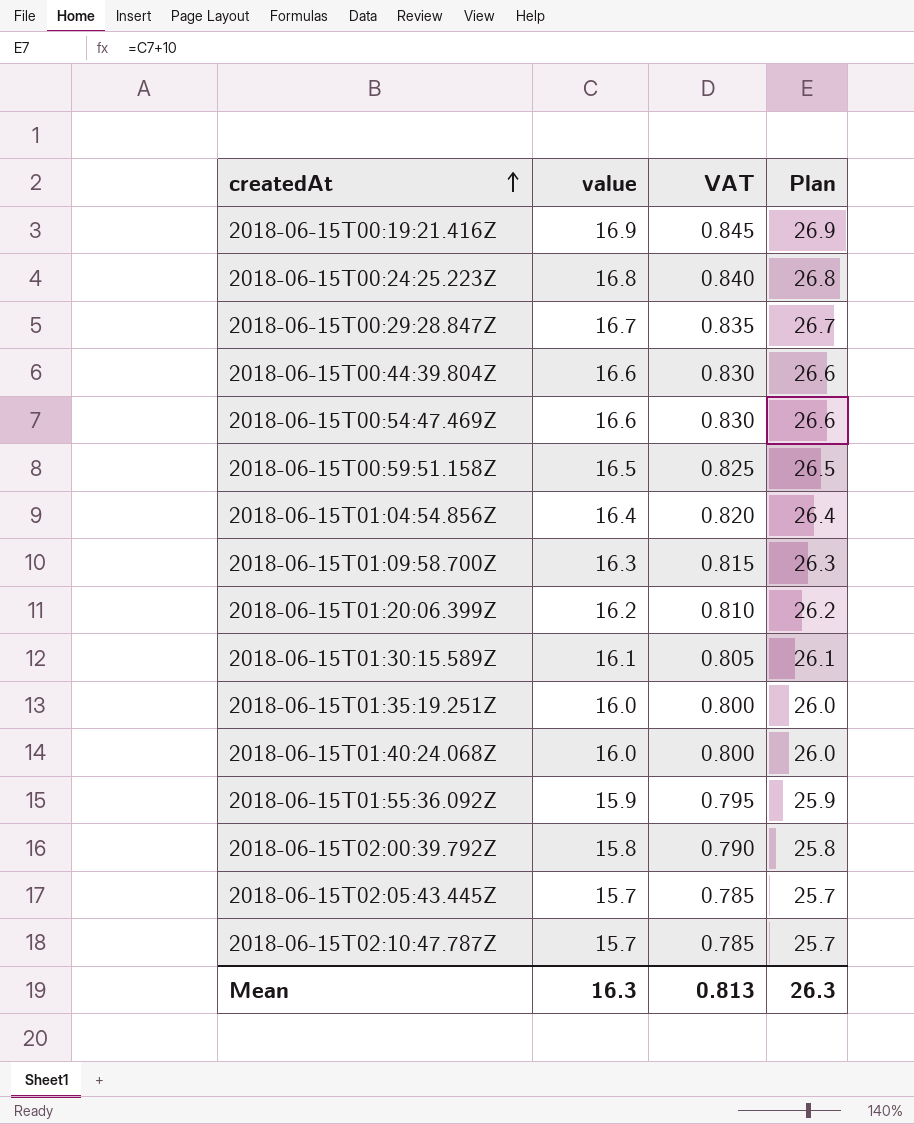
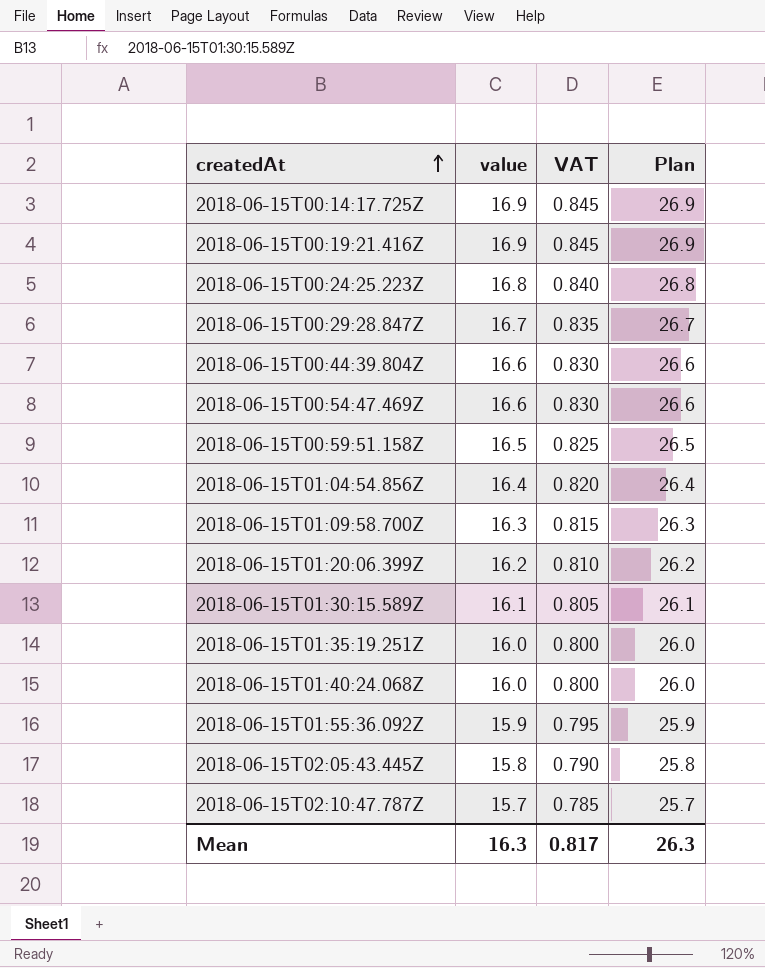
row 2018-06-15T02:00:39.792Z: 15.8 | 0.790 | 25.8 -> none
row 2018-06-15T00:14:17.725Z: none -> 16.9 | 0.845 | 26.9
2018-06-15T02:05:43.445Z | value: 15.7 -> 15.8
2018-06-15T02:05:43.445Z | VAT: 0.785 -> 0.790
2018-06-15T02:05:43.445Z | Plan: 25.7 -> 25.8
Mean | VAT: 0.813 -> 0.817

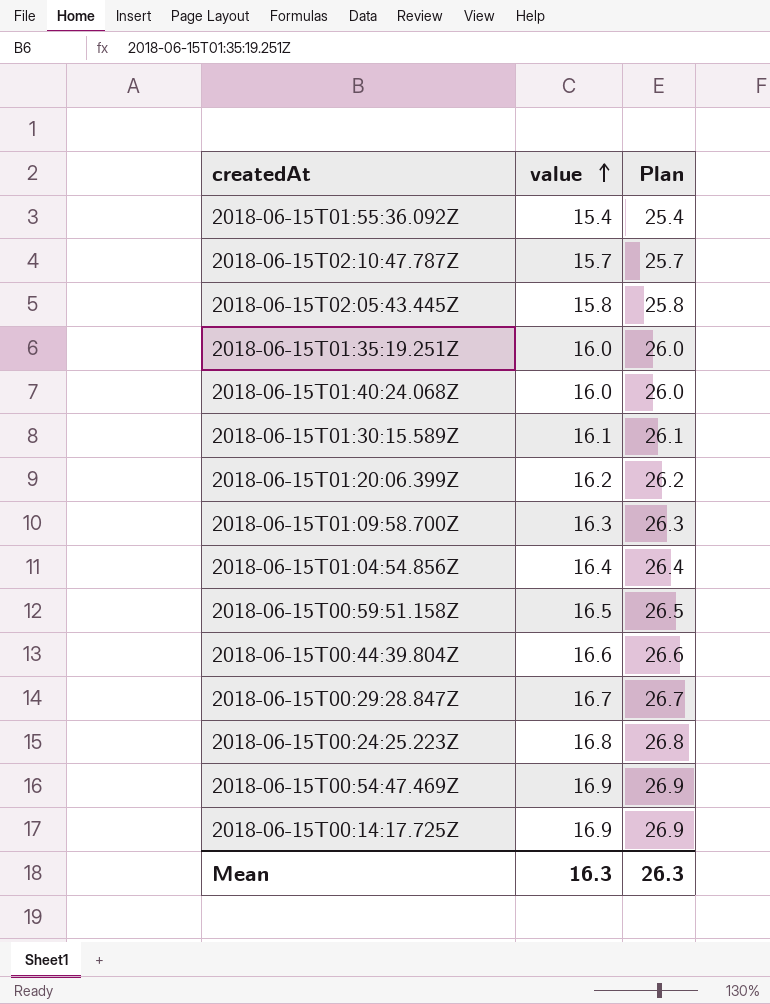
row order: createdAt ascending -> value ascending
column VAT | formula: [value] * 0.05 -> none
row 2018-06-15T00:19:21.416Z: 16.9 | 0.845 | 26.9 -> none
2018-06-15T01:55:36.092Z | value: 15.9 -> 15.4
2018-06-15T01:55:36.092Z | Plan: 25.9 -> 25.4
2018-06-15T00:54:47.469Z | value: 16.6 -> 16.9
2018-06-15T00:54:47.469Z | Plan: 26.6 -> 26.9

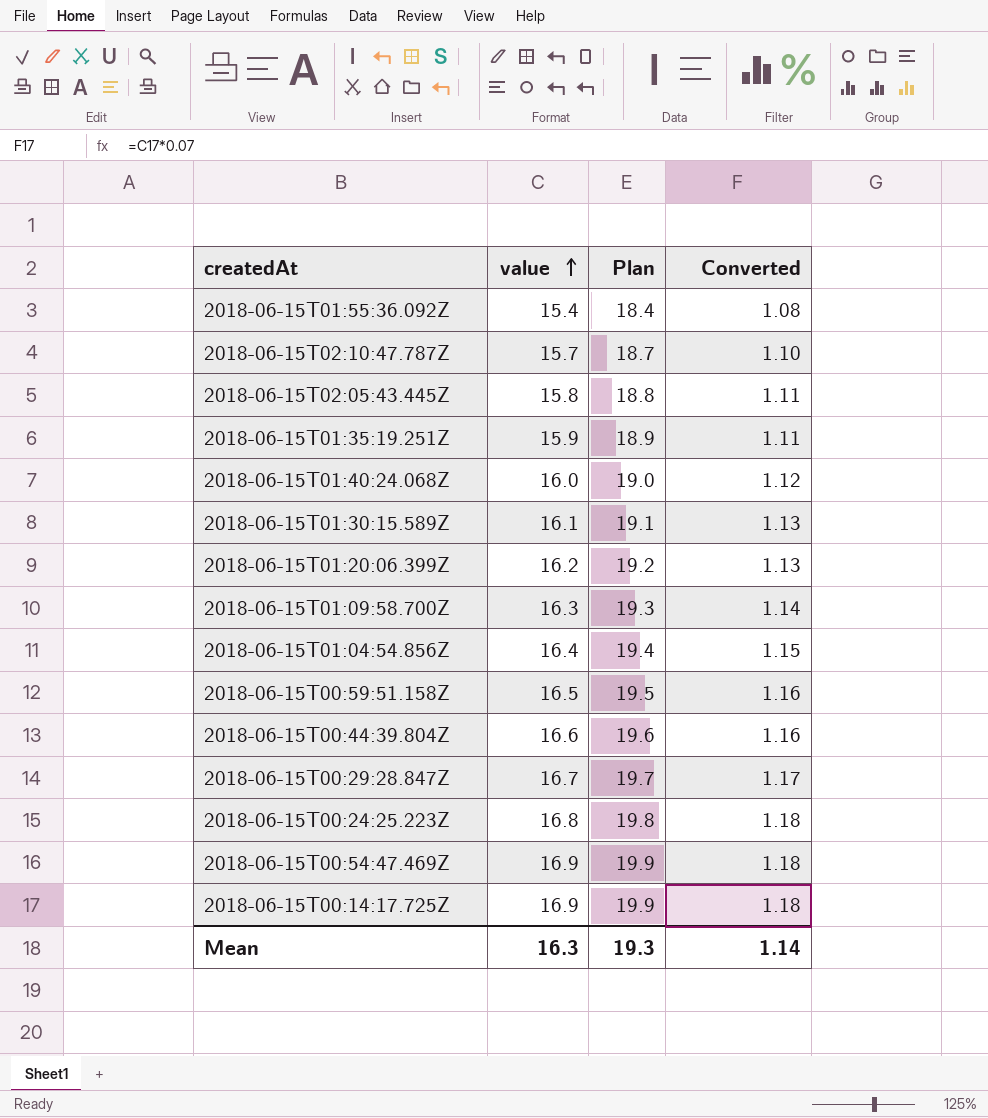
column Plan | formula: [value] + 10 -> [value] + 3
column Converted | formula: none -> [value] * 0.07
2018-06-15T01:35:19.251Z | value: 16.0 -> 15.9
Mean | Plan: 26.3 -> 19.3

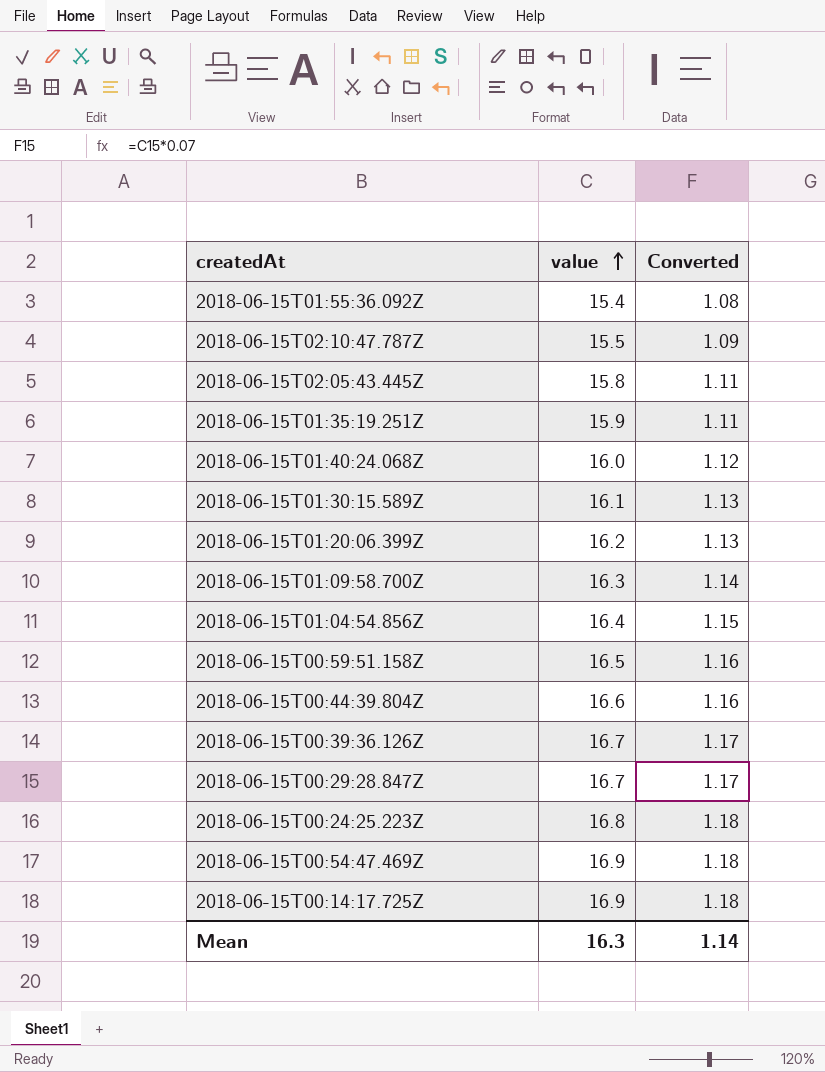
column Plan | formula: [value] + 3 -> none
2018-06-15T02:10:47.787Z | value: 15.7 -> 15.5
2018-06-15T02:10:47.787Z | Converted: 1.10 -> 1.09
row 2018-06-15T00:39:36.126Z: none -> 16.7 | 1.17

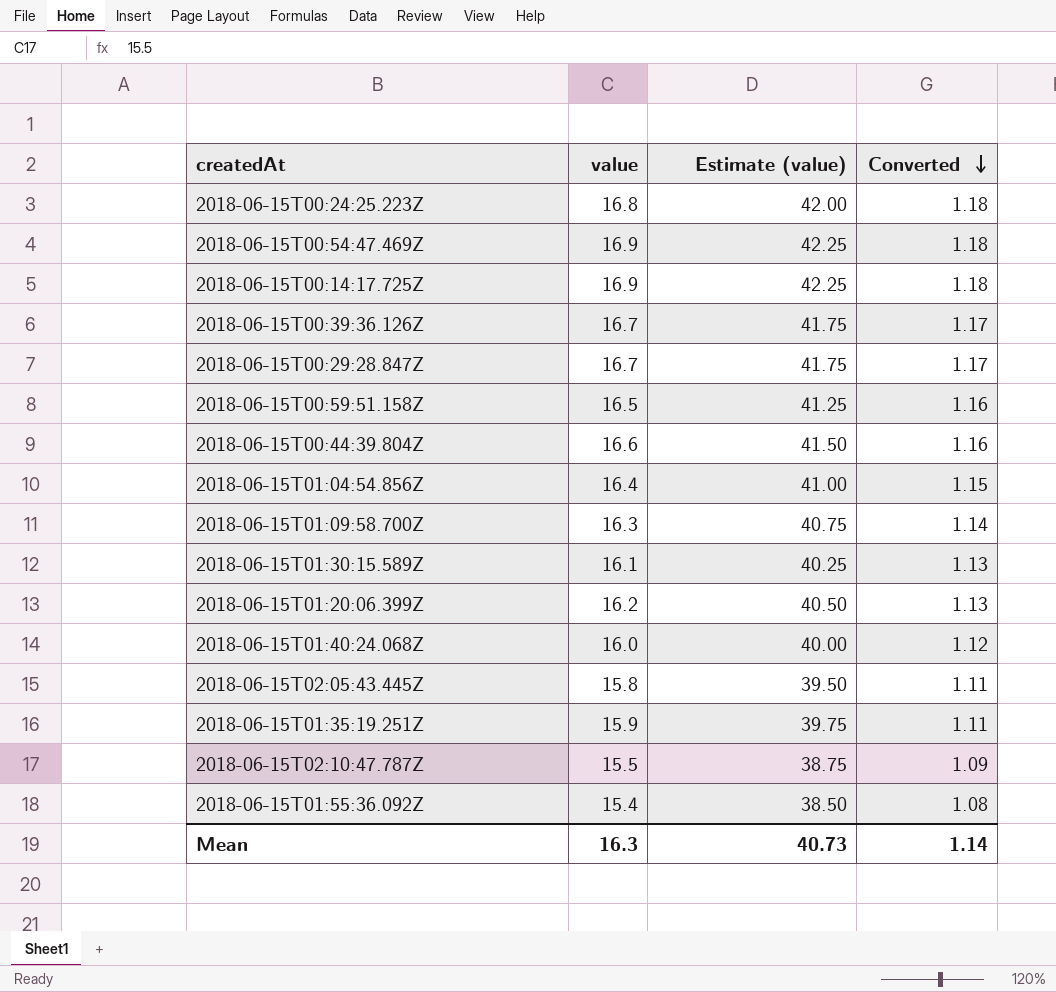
row order: value ascending -> Converted descending
column Estimate (value) | formula: none -> [value] * 2.5

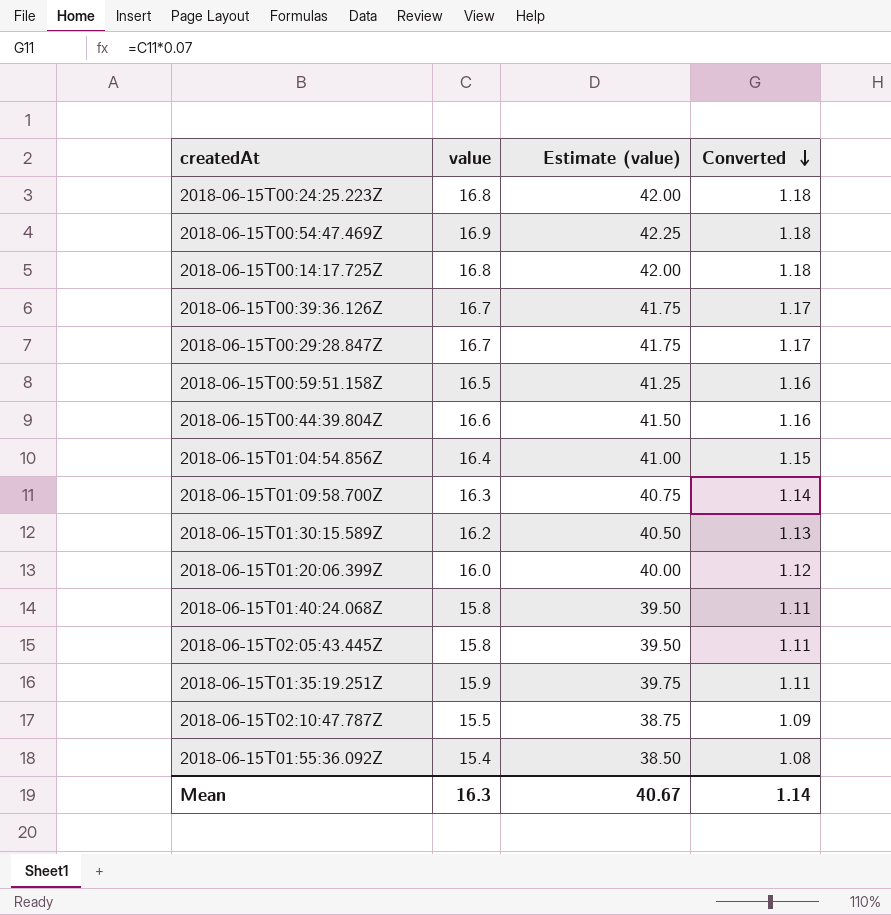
2018-06-15T00:14:17.725Z | value: 16.9 -> 16.8
2018-06-15T00:14:17.725Z | Estimate (value): 42.25 -> 42.00
2018-06-15T01:30:15.589Z | value: 16.1 -> 16.2
2018-06-15T01:30:15.589Z | Estimate (value): 40.25 -> 40.50
2018-06-15T01:20:06.399Z | value: 16.2 -> 16.0
2018-06-15T01:20:06.399Z | Estimate (value): 40.50 -> 40.00
2018-06-15T01:20:06.399Z | Converted: 1.13 -> 1.12
2018-06-15T01:40:24.068Z | value: 16.0 -> 15.8
2018-06-15T01:40:24.068Z | Estimate (value): 40.00 -> 39.50
2018-06-15T01:40:24.068Z | Converted: 1.12 -> 1.11
Mean | Estimate (value): 40.73 -> 40.67

